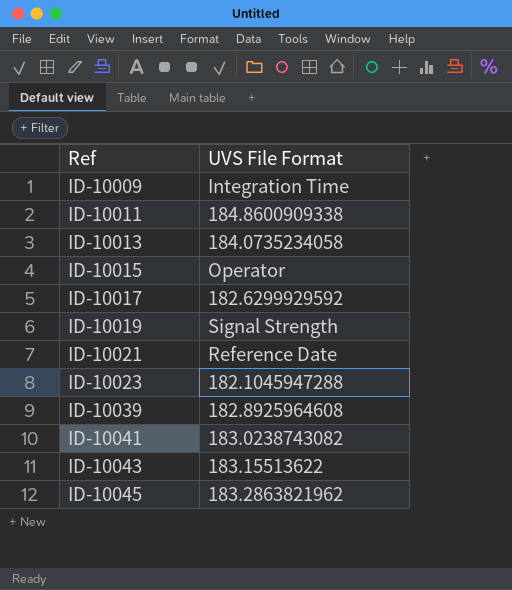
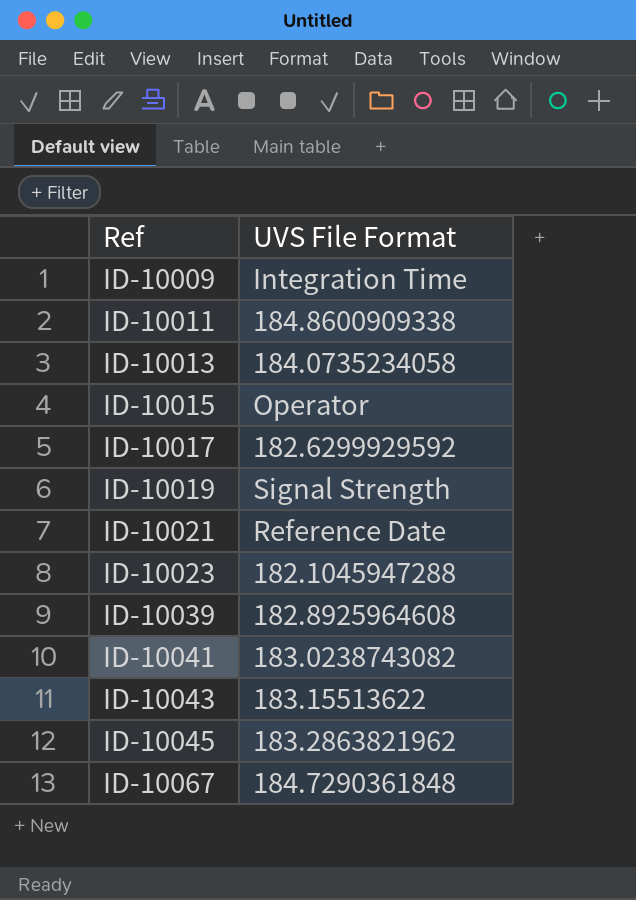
row ID-10067: none -> 184.7290361848

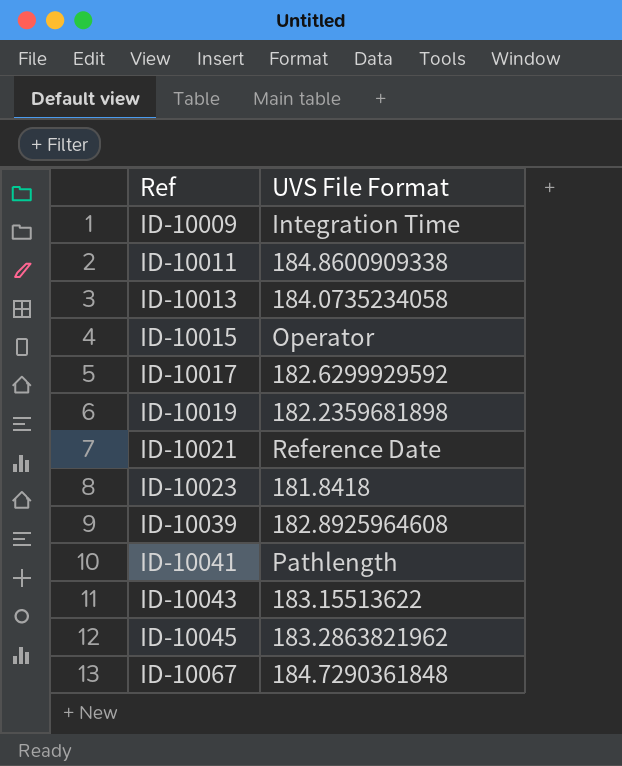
ID-10019 | UVS File Format: Signal Strength -> 182.2359681898
ID-10023 | UVS File Format: 182.1045947288 -> 181.8418
ID-10041 | UVS File Format: 183.0238743082 -> Pathlength

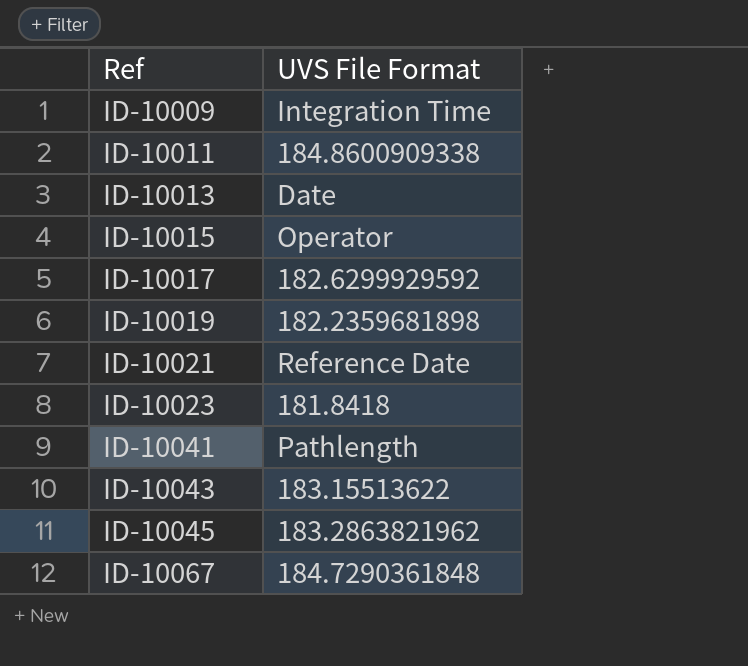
row ID-10039: 182.8925964608 -> none
ID-10013 | UVS File Format: 184.0735234058 -> Date

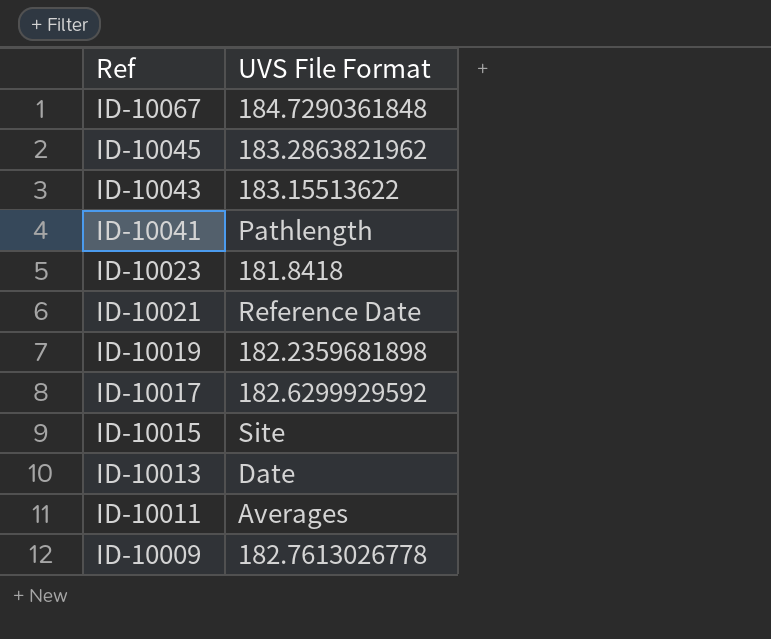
row order: Ref ascending -> Ref descending
ID-10015 | UVS File Format: Operator -> Site
ID-10011 | UVS File Format: 184.8600909338 -> Averages
ID-10009 | UVS File Format: Integration Time -> 182.7613026778

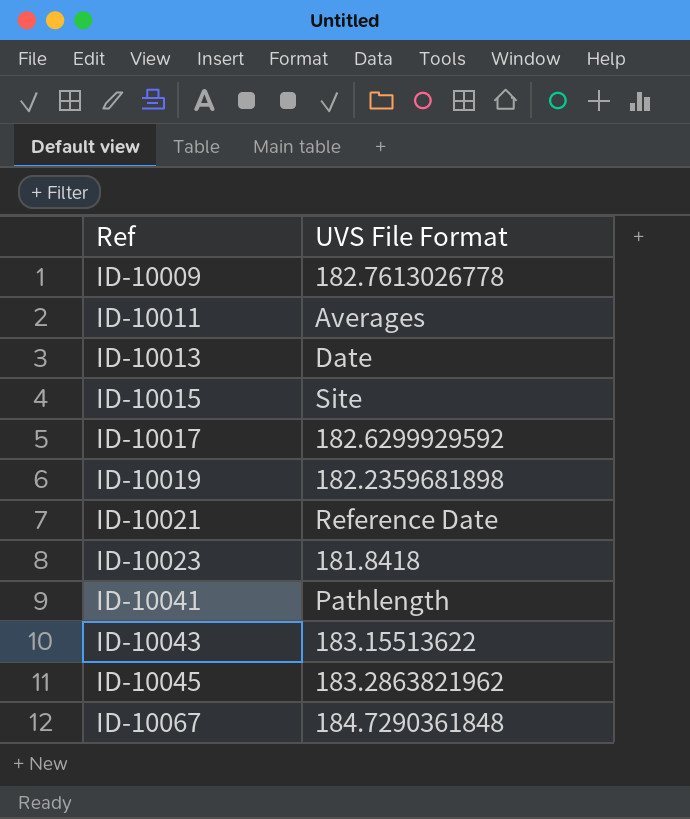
row order: Ref descending -> Ref ascending

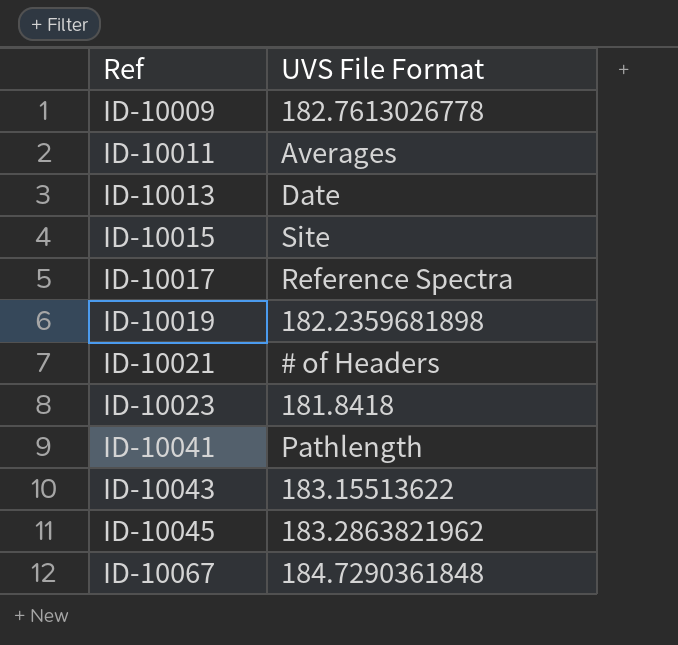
ID-10017 | UVS File Format: 182.6299929592 -> Reference Spectra
ID-10021 | UVS File Format: Reference Date -> # of Headers

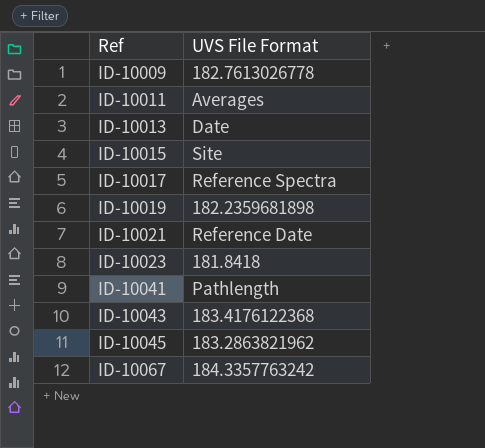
ID-10021 | UVS File Format: # of Headers -> Reference Date
ID-10043 | UVS File Format: 183.15513622 -> 183.4176122368
ID-10067 | UVS File Format: 184.7290361848 -> 184.3357763242

